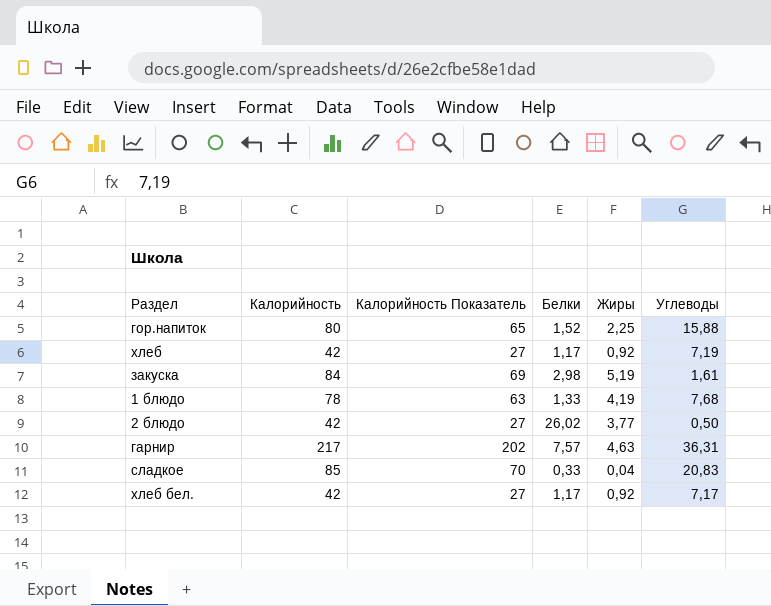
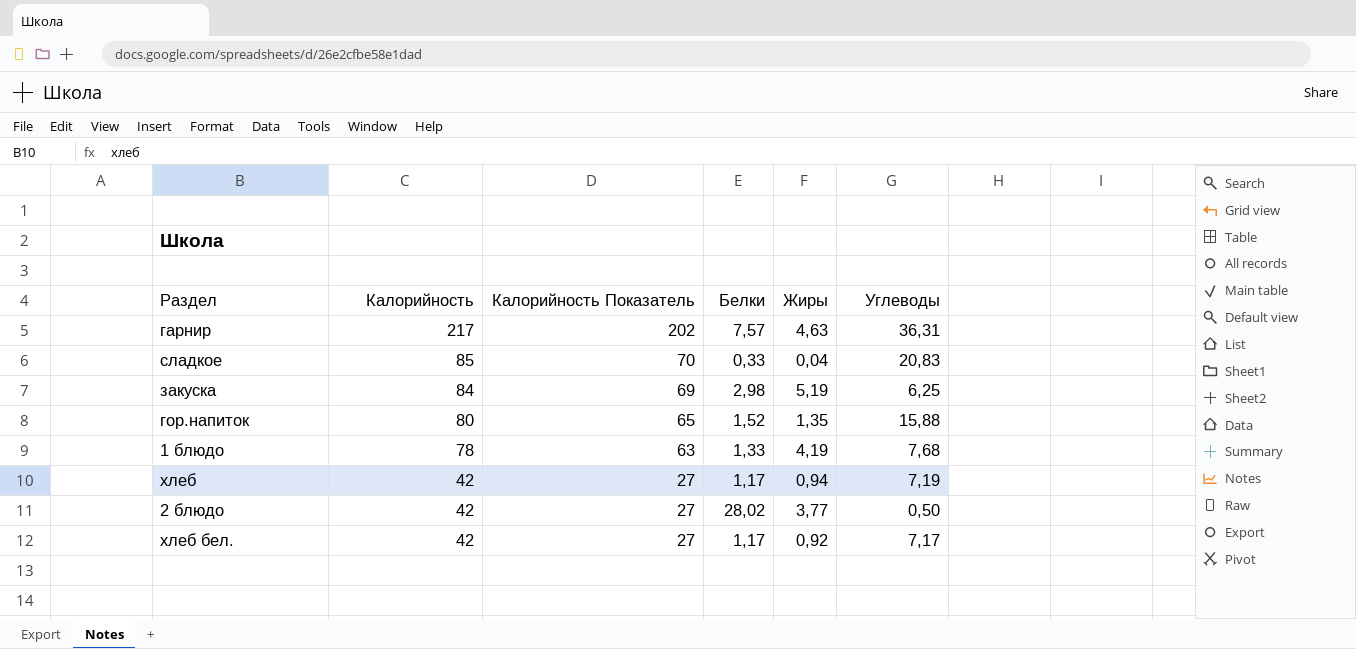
row order: none -> Калорийность descending
закуска | Углеводы: 1,61 -> 6,25
гор.напиток | Жиры: 2,25 -> 1,35
хлеб | Жиры: 0,92 -> 0,94
2 блюдо | Белки: 26,02 -> 28,02

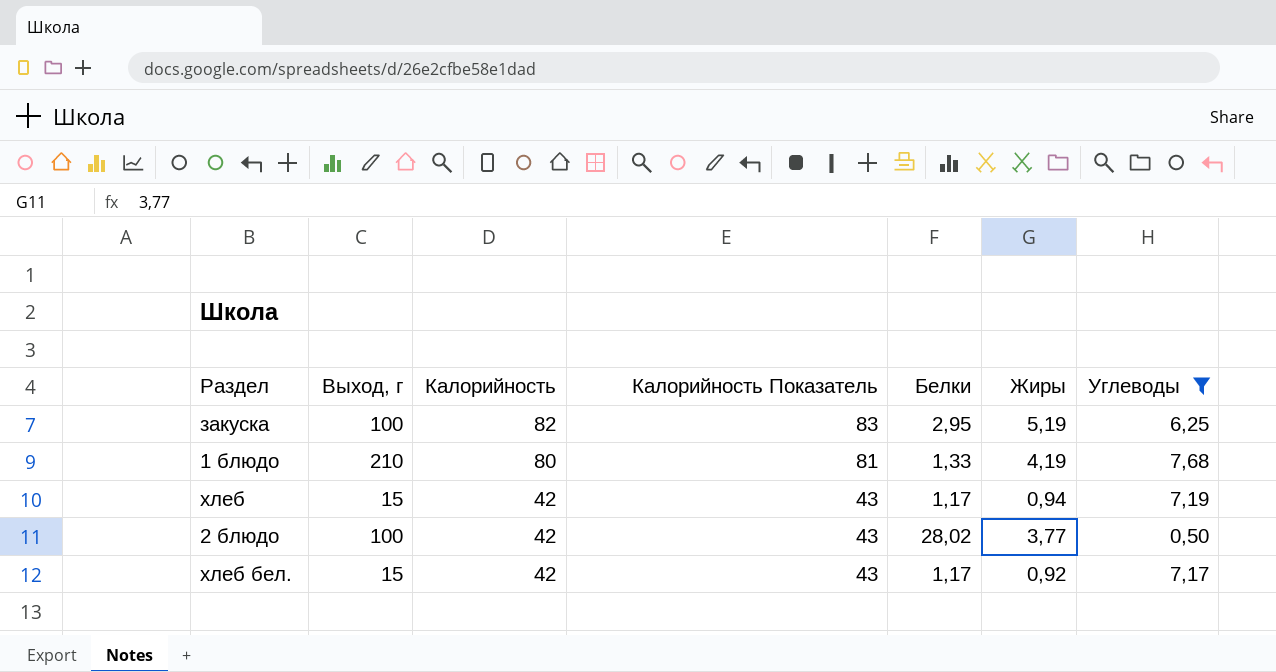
filter: none -> Углеводы <= 7,68
column Выход, г | position: none -> 2
column Калорийность Показатель | formula: [Калорийность] - 15 -> [Калорийность] + 1
закуска | Калорийность: 84 -> 82
закуска | Белки: 2,98 -> 2,95
1 блюдо | Калорийность: 78 -> 80

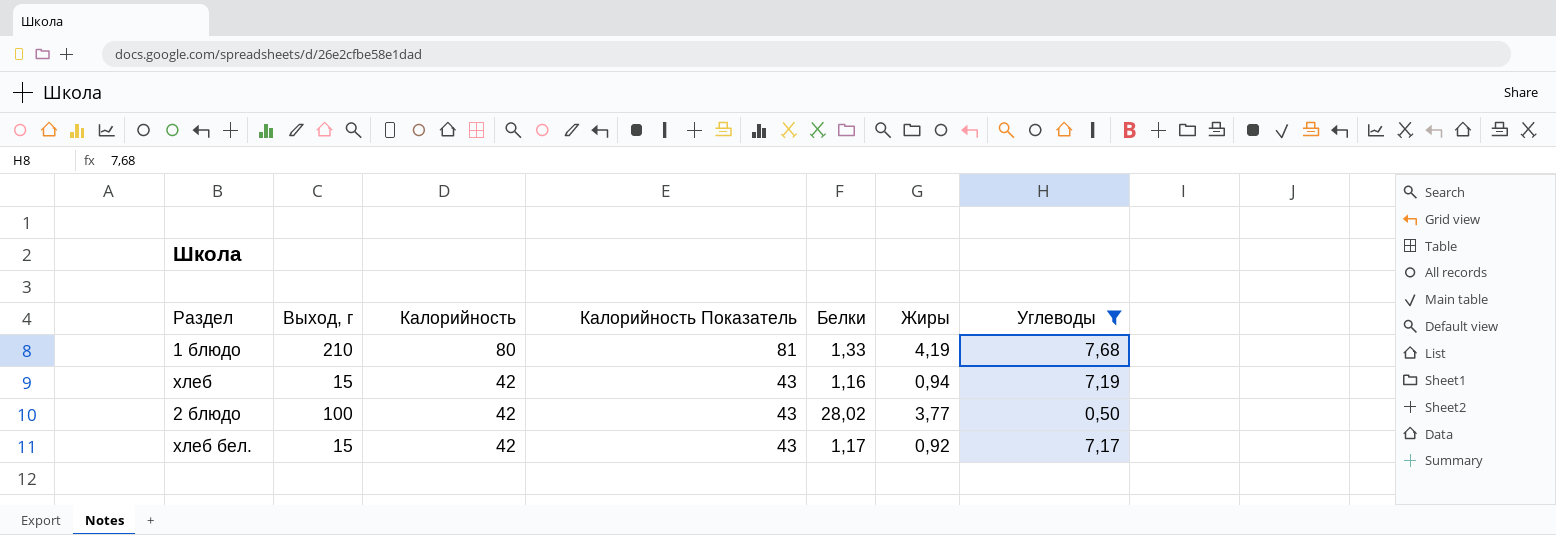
row закуска: 100 | 82 | 83 | 2,95 | 5,19 | 6,25 -> none
хлеб | Белки: 1,17 -> 1,16

